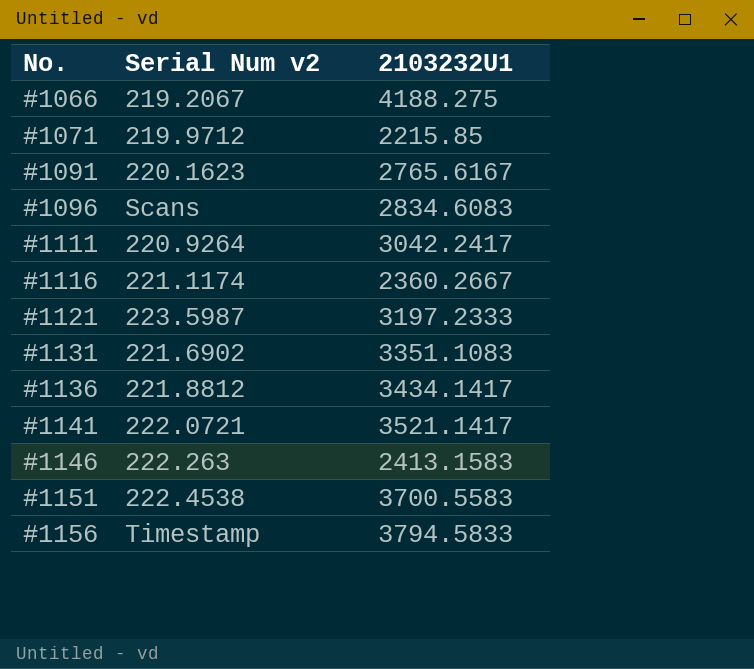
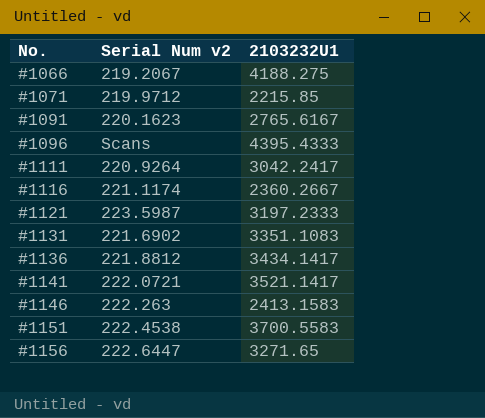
#1096 | 2103232U1: 2834.6083 -> 4395.4333
#1156 | Serial Num v2: Timestamp -> 222.6447
#1156 | 2103232U1: 3794.5833 -> 3271.65

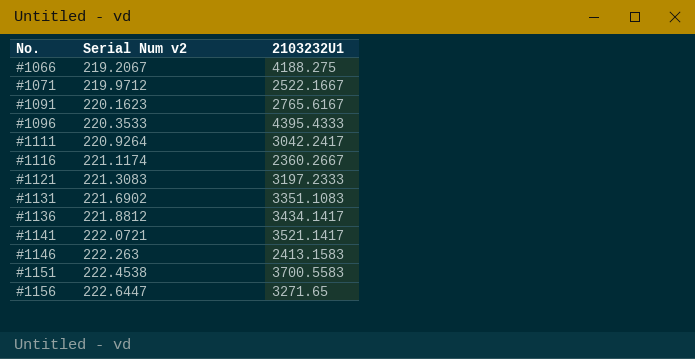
#1071 | 2103232U1: 2215.85 -> 2522.1667
#1096 | Serial Num v2: Scans -> 220.3533
#1121 | Serial Num v2: 223.5987 -> 221.3083

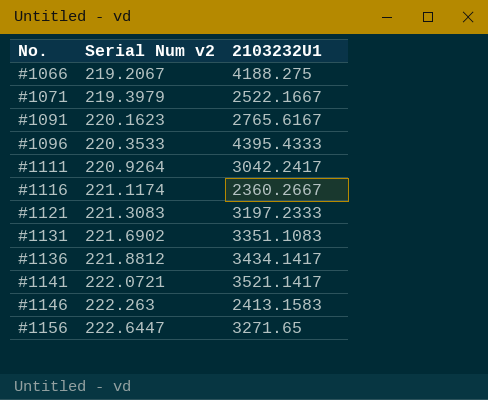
row #1151: 222.4538 | 3700.5583 -> none
#1071 | Serial Num v2: 219.9712 -> 219.3979

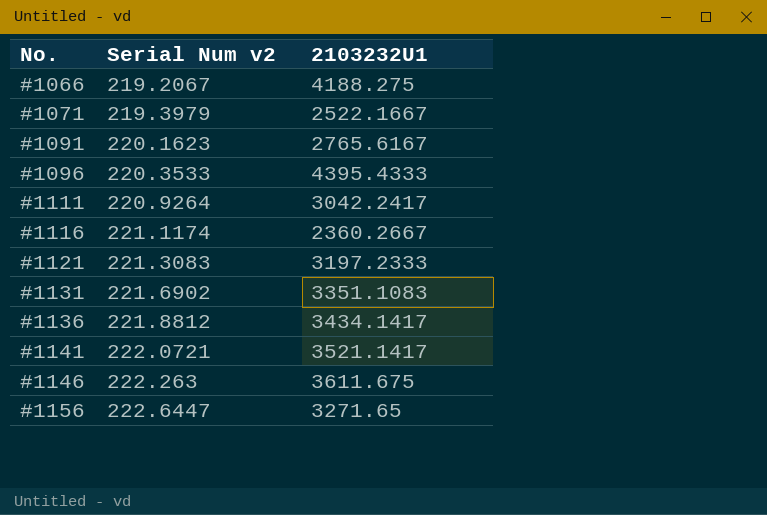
#1146 | 2103232U1: 2413.1583 -> 3611.675

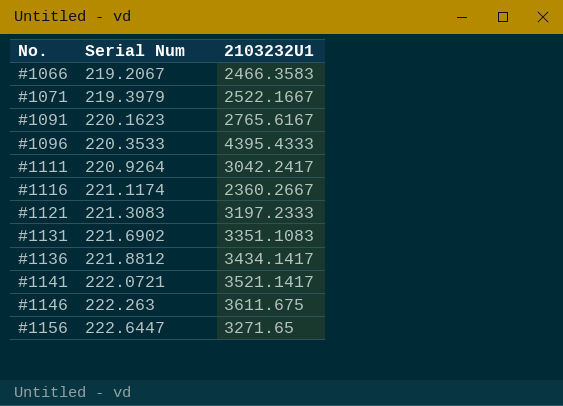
column name: Serial Num v2 -> Serial Num
#1066 | 2103232U1: 4188.275 -> 2466.3583

